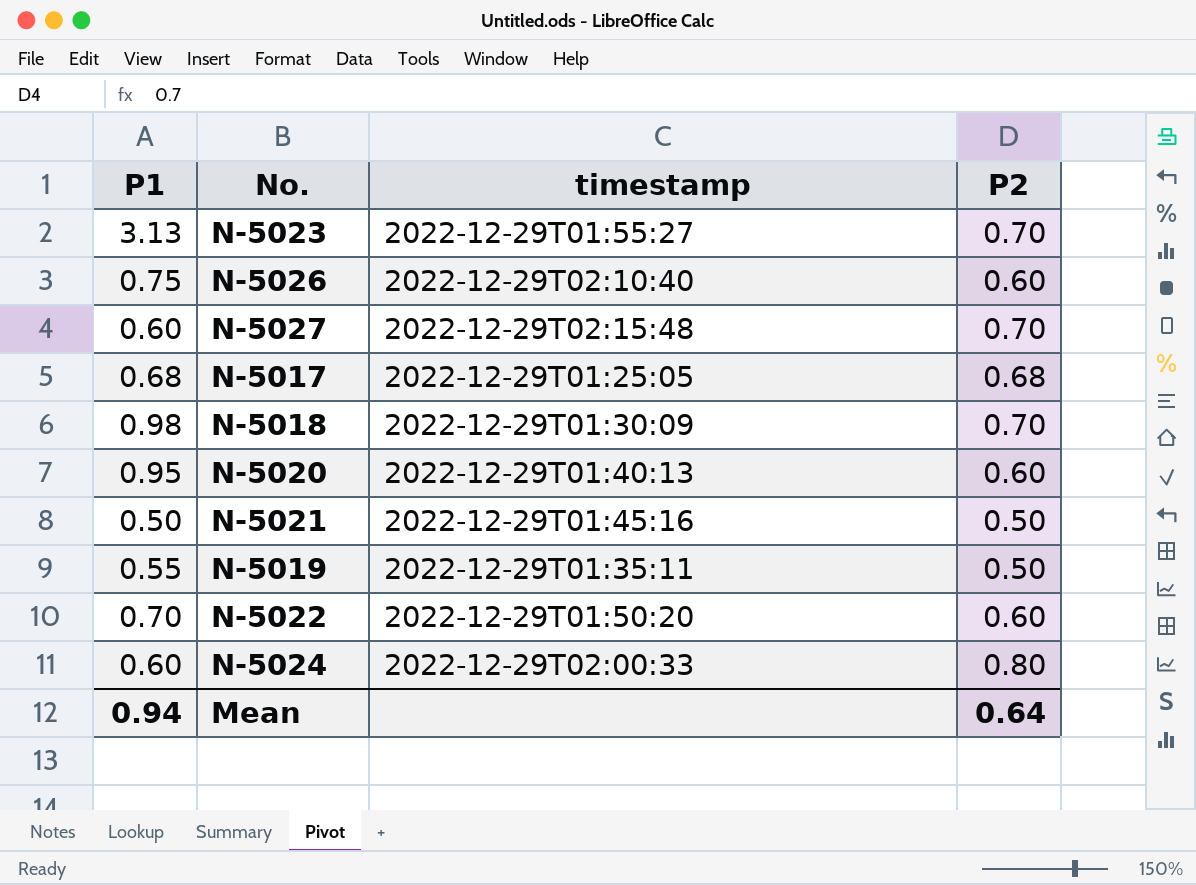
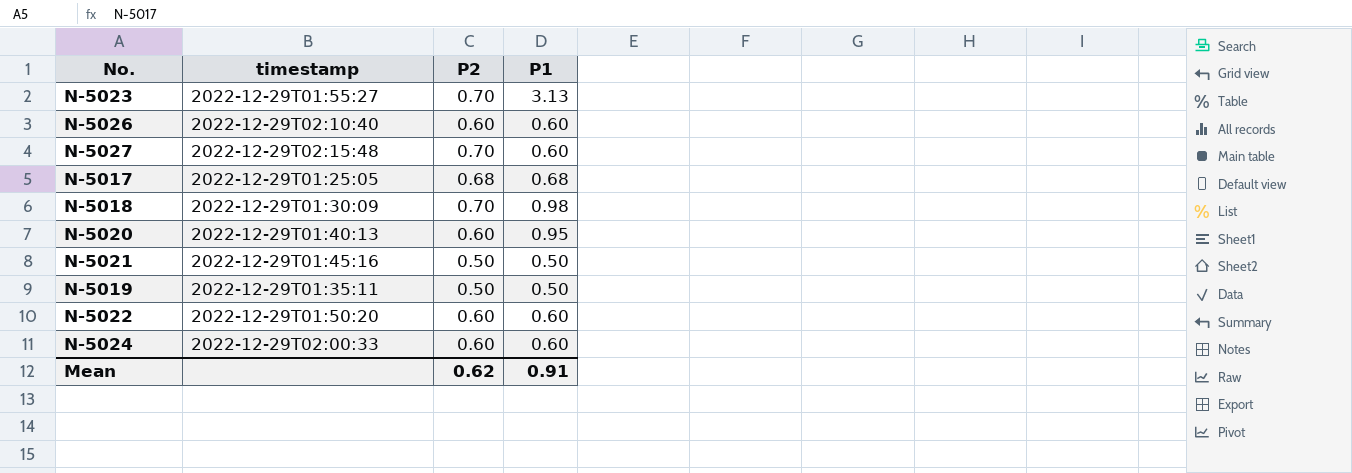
column P1 | position: 1 -> 4
N-5026 | P1: 0.75 -> 0.60
N-5019 | P1: 0.55 -> 0.50
N-5022 | P1: 0.70 -> 0.60
N-5024 | P2: 0.80 -> 0.60
Mean | P2: 0.64 -> 0.62
Mean | P1: 0.94 -> 0.91

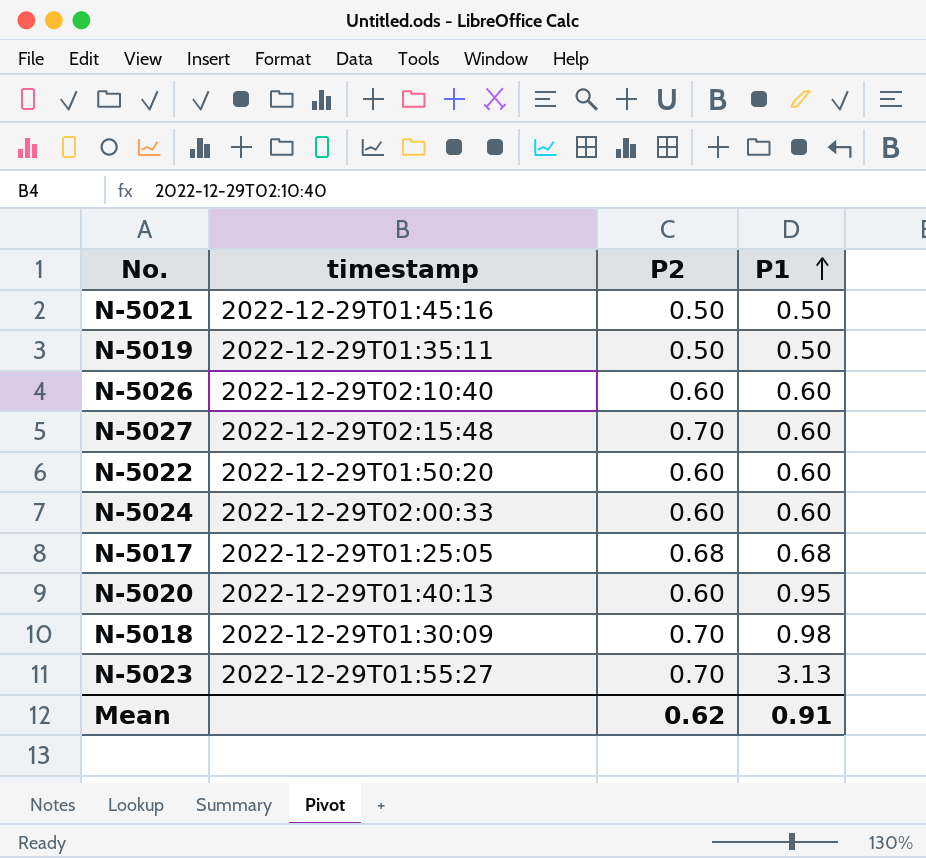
row order: none -> P1 ascending

